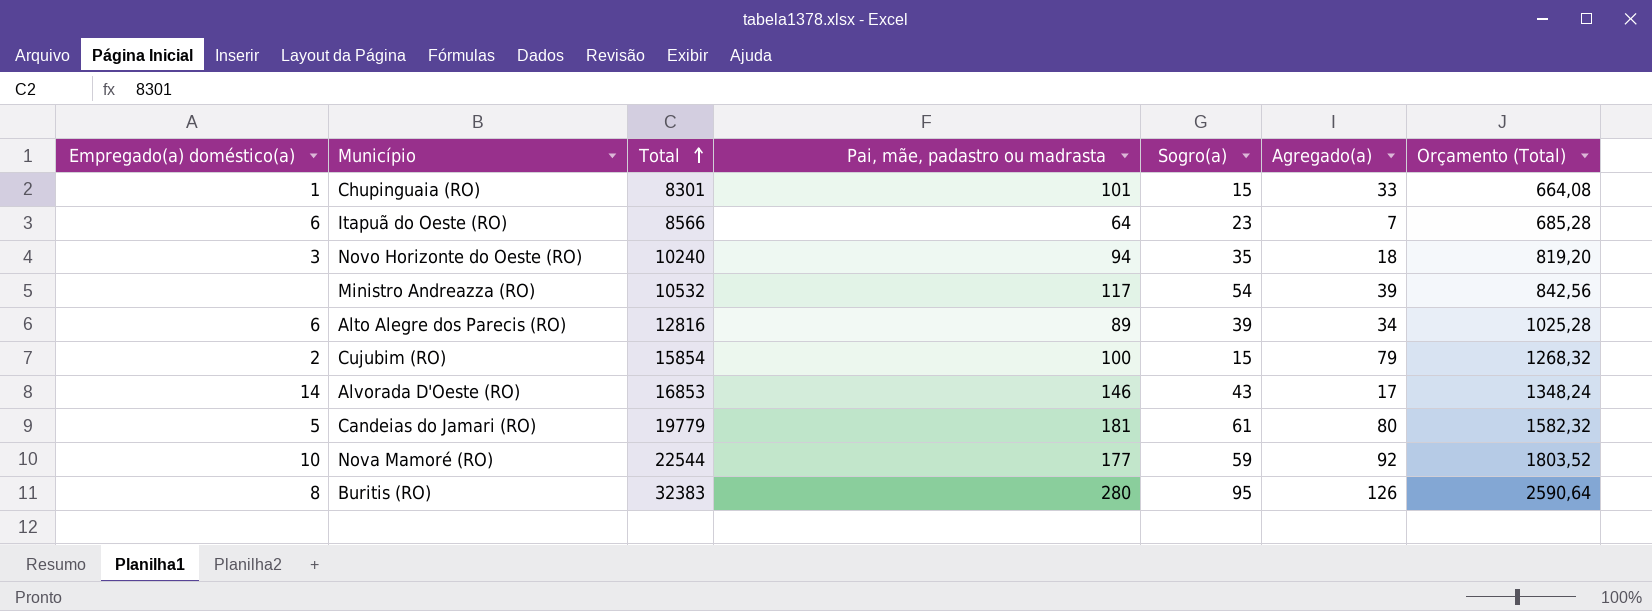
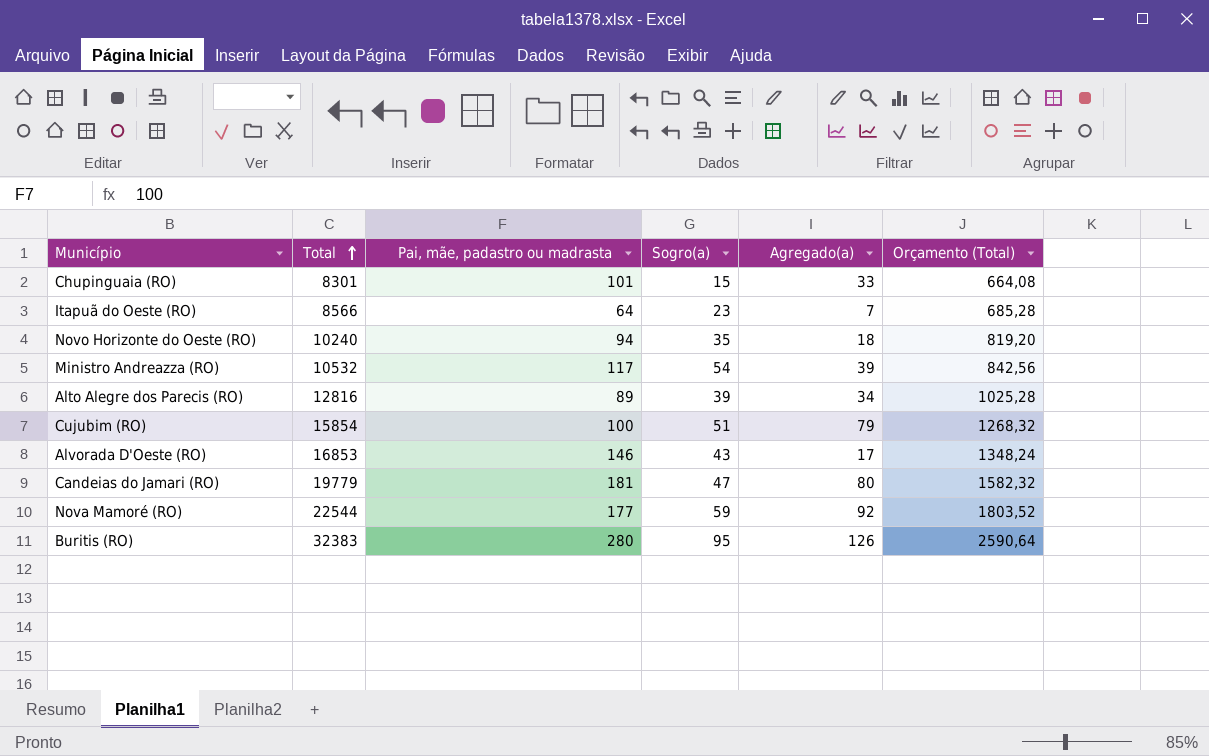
column Empregado(a) doméstico(a) | position: 1 -> none
Cujubim (RO) | Sogro(a): 15 -> 51
Candeias do Jamari (RO) | Sogro(a): 61 -> 47

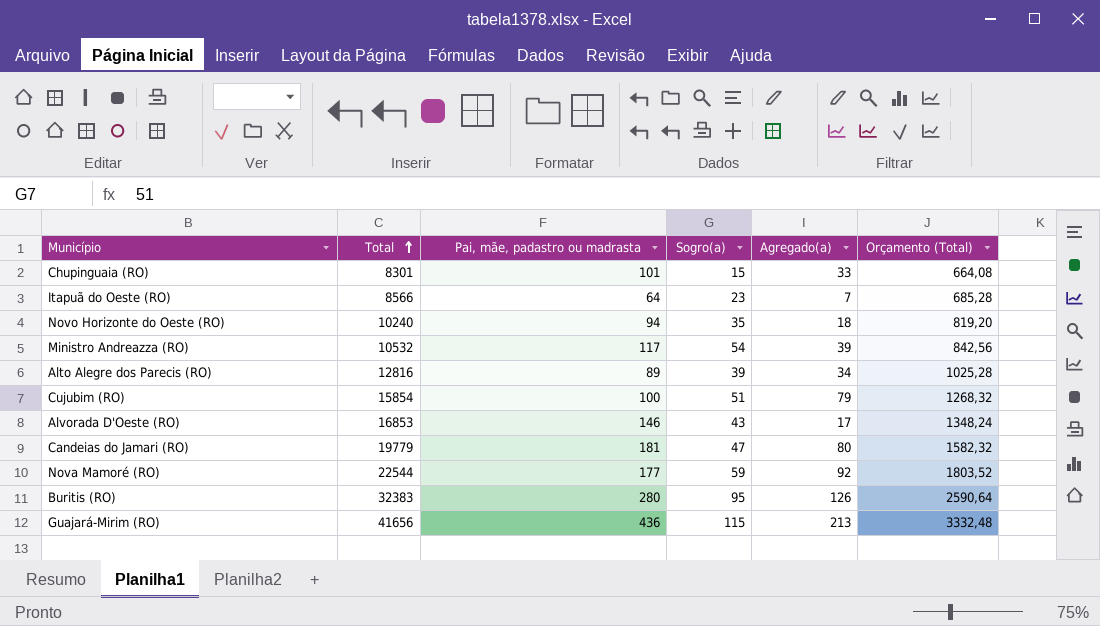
row Guajará-Mirim (RO): none -> 41656 | 436 | 115 | 213 | 3332,48

